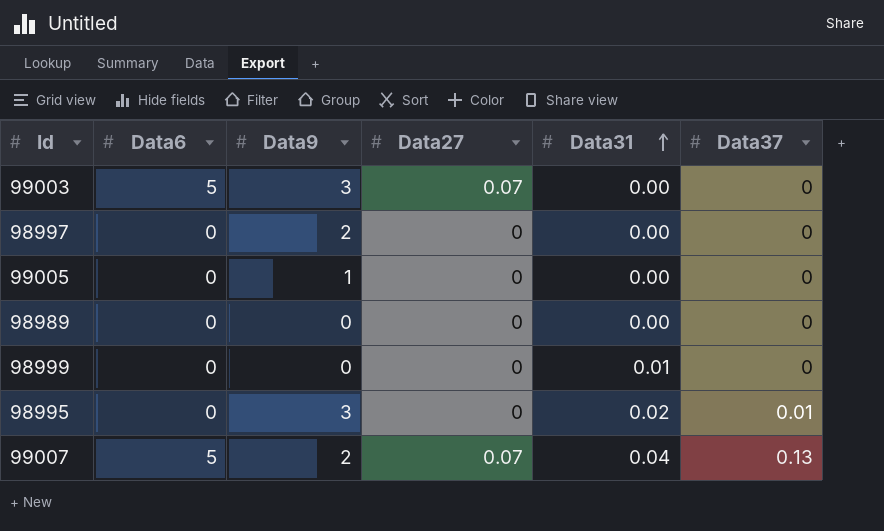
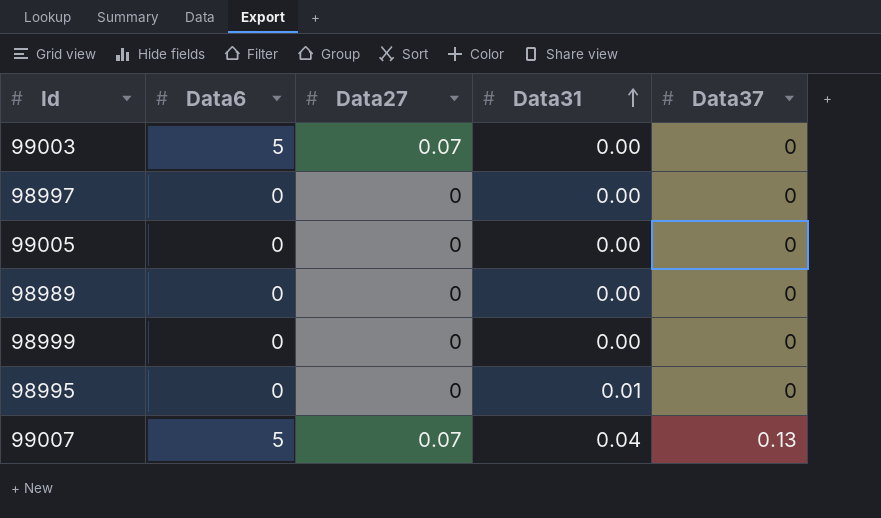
column Data9 | position: 3 -> none
98999 | Data31: 0.01 -> 0.00
98995 | Data31: 0.02 -> 0.01
98995 | Data37: 0.01 -> 0

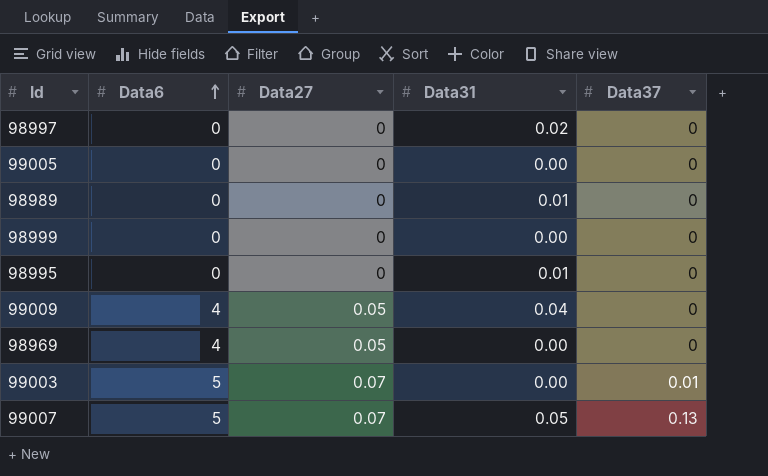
row order: Data31 ascending -> Data6 ascending
98997 | Data31: 0.00 -> 0.02
98989 | Data31: 0.00 -> 0.01
row 99009: none -> 4 | 0.05 | 0.04 | 0
row 98969: none -> 4 | 0.05 | 0.00 | 0
99003 | Data37: 0 -> 0.01
99007 | Data31: 0.04 -> 0.05

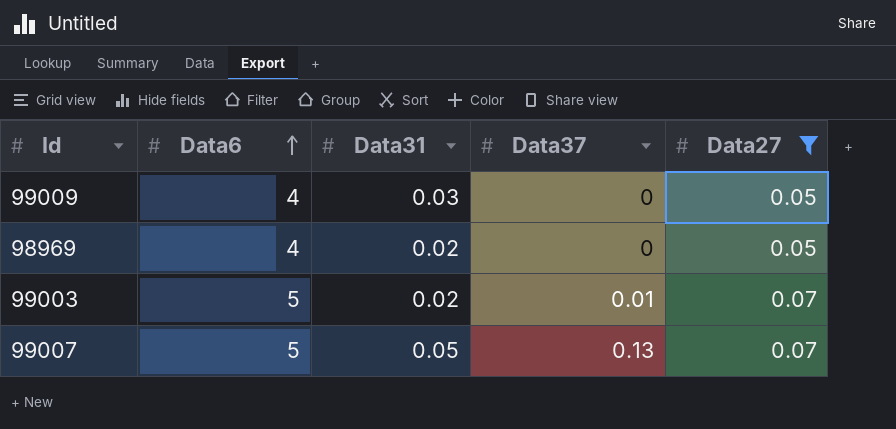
filter: none -> Data27 != 0
column Data27 | position: 3 -> 5
99009 | Data31: 0.04 -> 0.03
98969 | Data31: 0.00 -> 0.02
99003 | Data31: 0.00 -> 0.02

